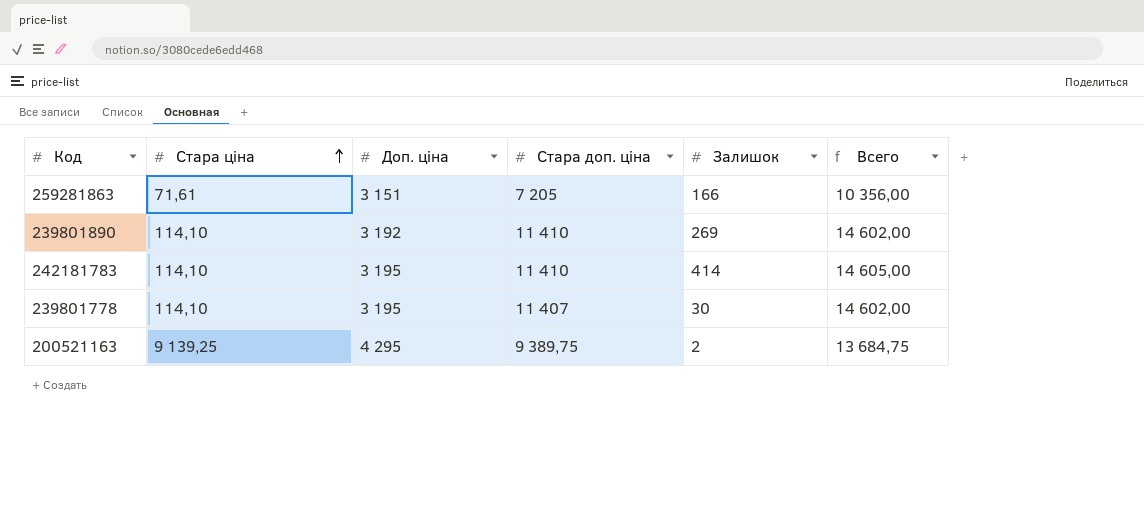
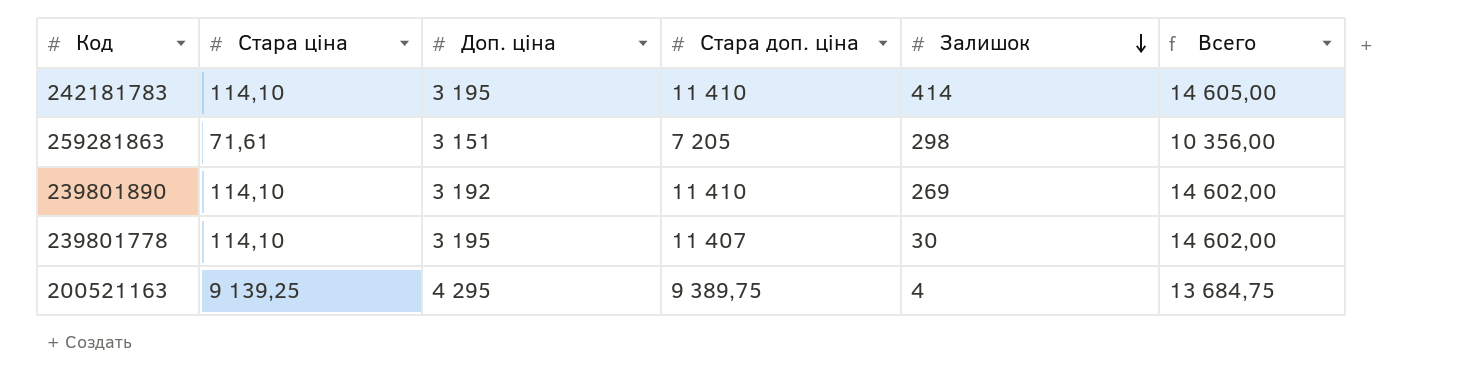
row order: Стара ціна ascending -> Залишок descending
259281863 | Залишок: 166 -> 298
200521163 | Залишок: 2 -> 4

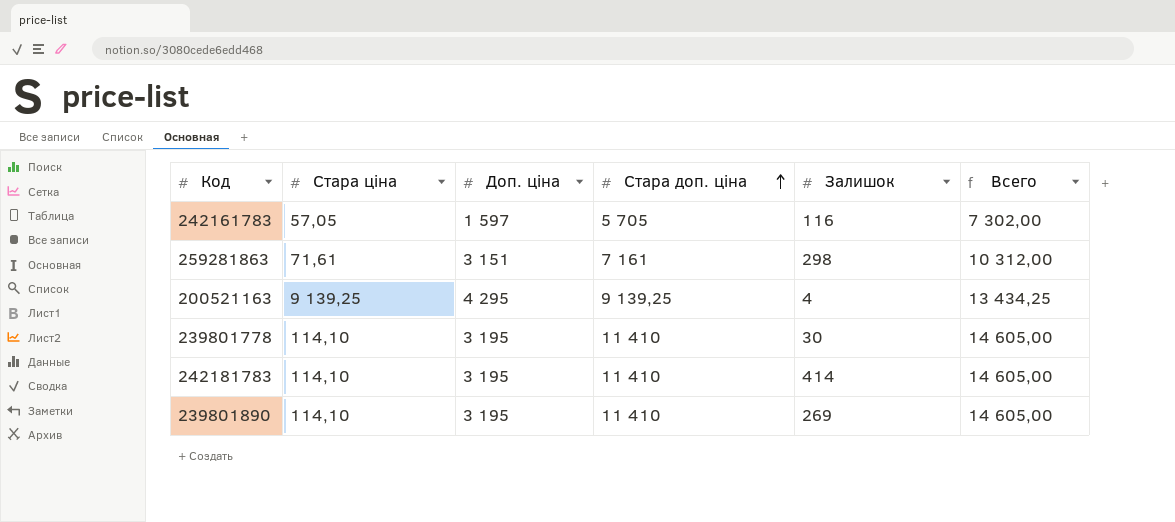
row order: Залишок descending -> Стара доп. ціна ascending
row 242161783: none -> 57,05 | 1 597 | 5 705 | 116 | 7 302,00
259281863 | Стара доп. ціна: 7 205 -> 7 161
259281863 | Всего: 10 356,00 -> 10 312,00
200521163 | Стара доп. ціна: 9 389,75 -> 9 139,25
200521163 | Всего: 13 684,75 -> 13 434,25
239801778 | Стара доп. ціна: 11 407 -> 11 410
239801778 | Всего: 14 602,00 -> 14 605,00
239801890 | Доп. ціна: 3 192 -> 3 195
239801890 | Всего: 14 602,00 -> 14 605,00

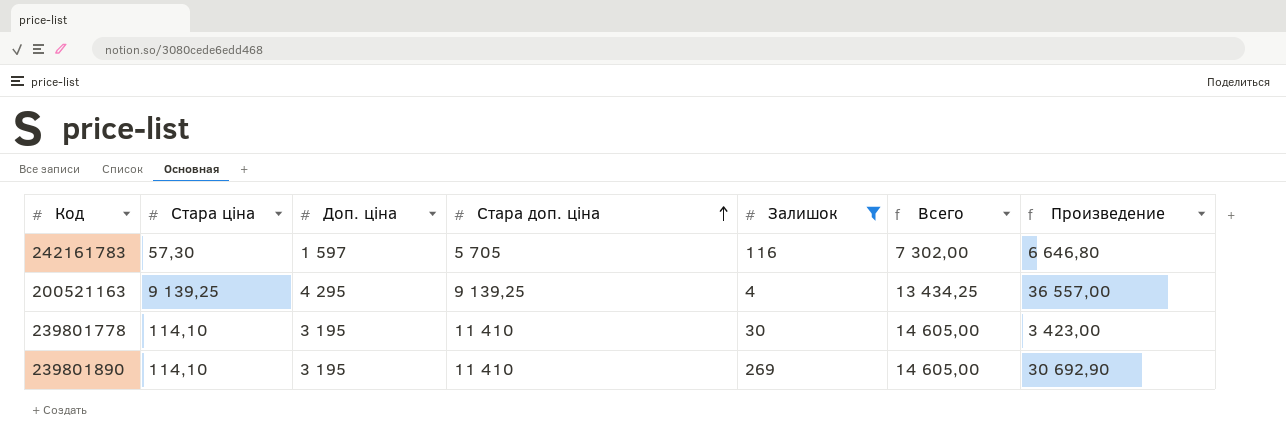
filter: none -> Залишок <= 269
column Произведение | formula: none -> [Стара ціна] * [Залишок]
242161783 | Стара ціна: 57,05 -> 57,30

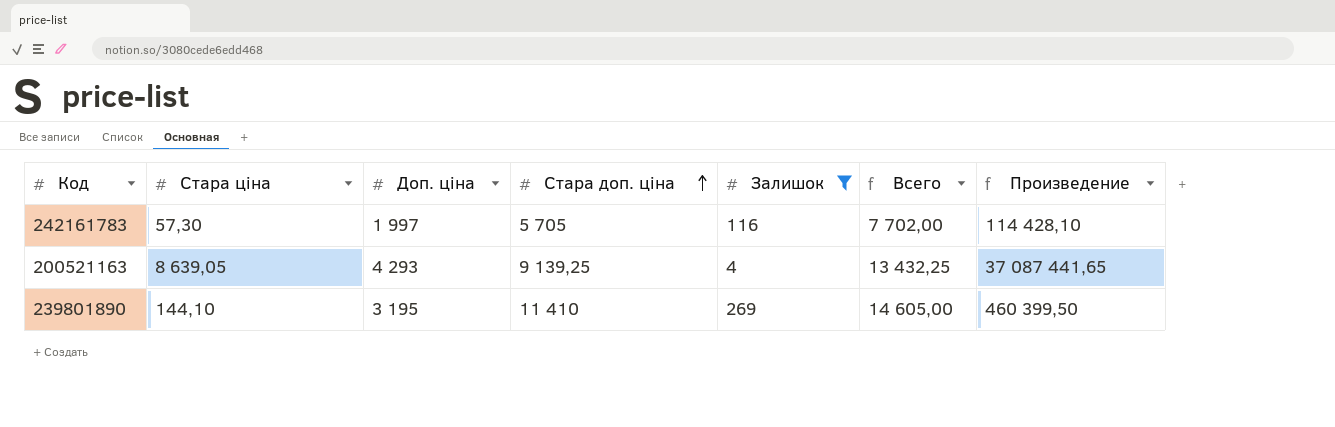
column Произведение | formula: [Стара ціна] * [Залишок] -> [Стара ціна] * [Доп. ціна]
row 239801778: 114,10 | 3 195 | 11 410 | 30 | 14 605,00 | 3 423,00 -> none
242161783 | Доп. ціна: 1 597 -> 1 997
242161783 | Всего: 7 302,00 -> 7 702,00
200521163 | Стара ціна: 9 139,25 -> 8 639,05
200521163 | Доп. ціна: 4 295 -> 4 293
200521163 | Всего: 13 434,25 -> 13 432,25
239801890 | Стара ціна: 114,10 -> 144,10

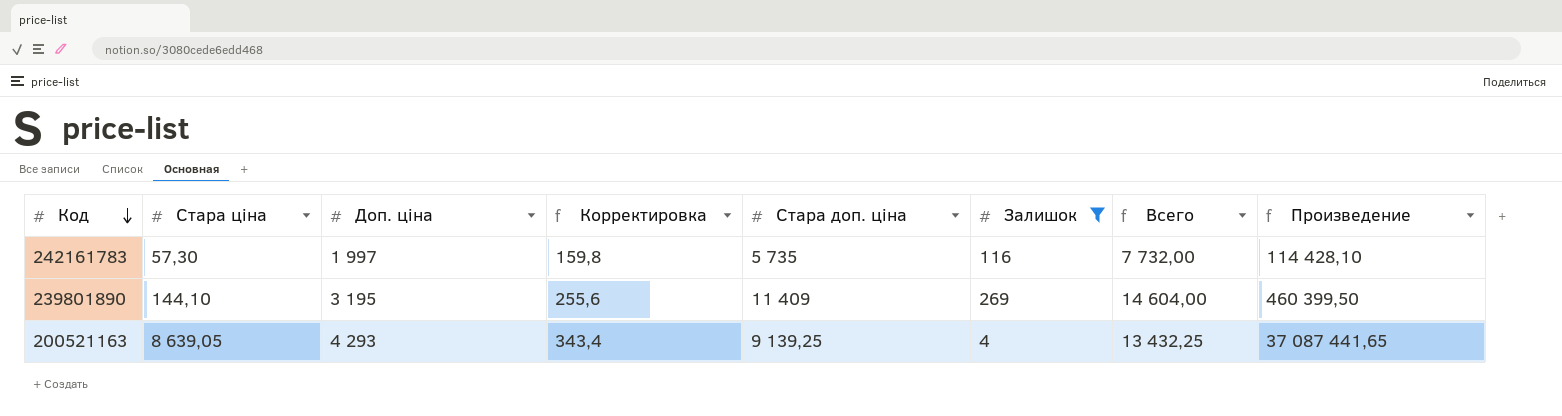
row order: Стара доп. ціна ascending -> Код descending
column Корректировка | formula: none -> [Доп. ціна] * 0,08
242161783 | Стара доп. ціна: 5 705 -> 5 735
242161783 | Всего: 7 702,00 -> 7 732,00
239801890 | Стара доп. ціна: 11 410 -> 11 409
239801890 | Всего: 14 605,00 -> 14 604,00

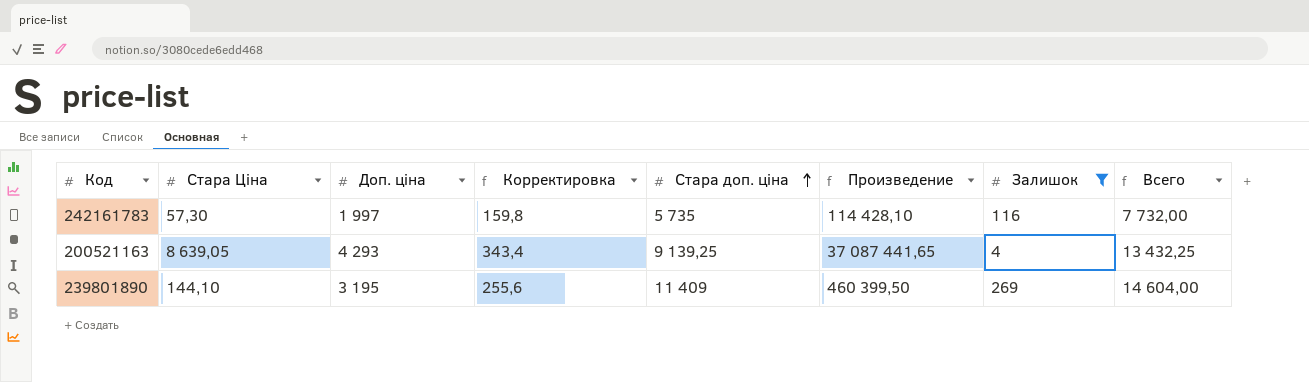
row order: Код descending -> Стара доп. ціна ascending
column name: Стара ціна -> Стара Ціна
column Произведение | position: 8 -> 6

